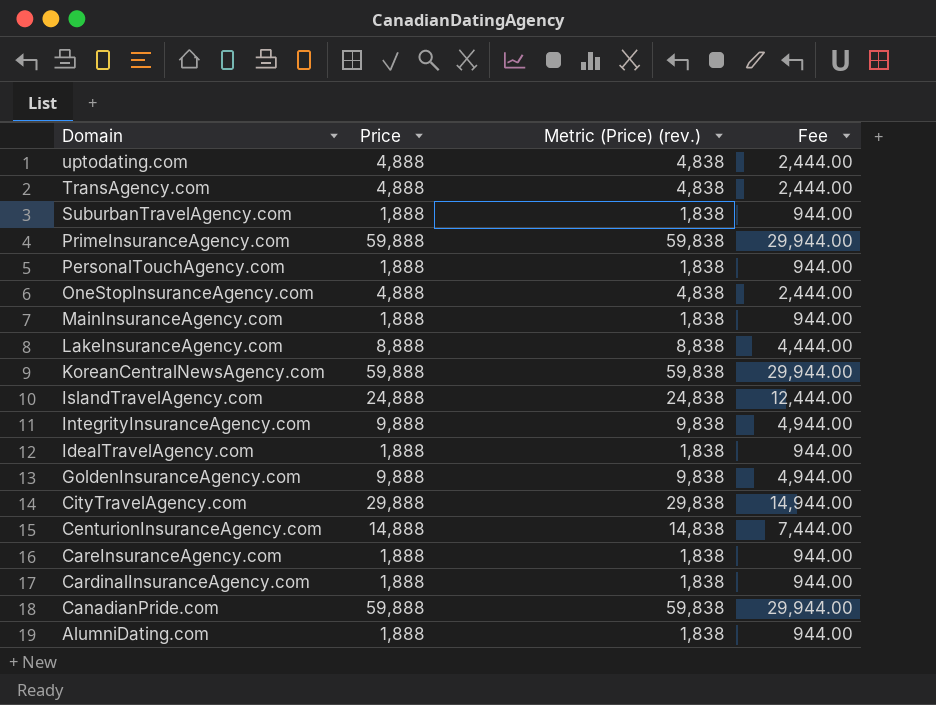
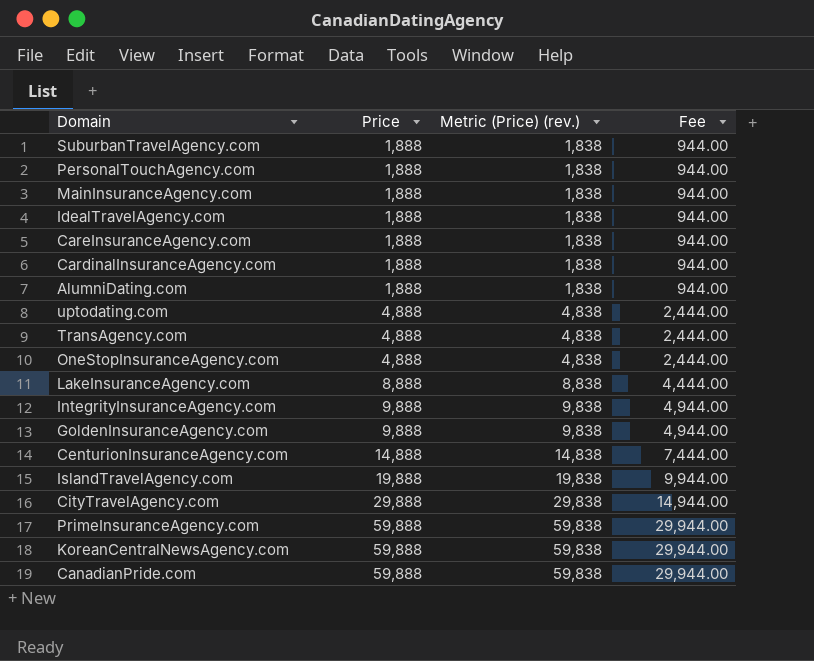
row order: Domain descending -> Price ascending
IslandTravelAgency.com | Price: 24,888 -> 19,888
IslandTravelAgency.com | Metric (Price) (rev.): 24,838 -> 19,838
IslandTravelAgency.com | Fee: 12,444.00 -> 9,944.00

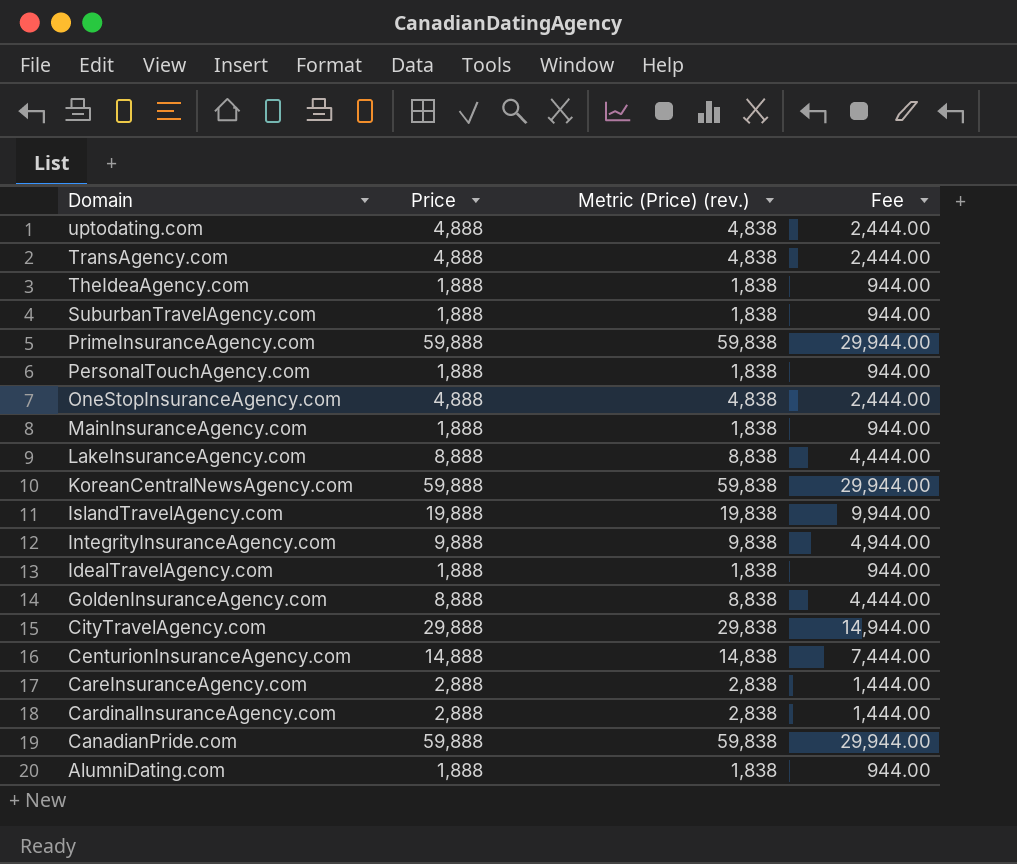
row order: Price ascending -> Domain descending
row TheIdeaAgency.com: none -> 1,888 | 1,838 | 944.00
GoldenInsuranceAgency.com | Price: 9,888 -> 8,888
GoldenInsuranceAgency.com | Metric (Price) (rev.): 9,838 -> 8,838
GoldenInsuranceAgency.com | Fee: 4,944.00 -> 4,444.00
CareInsuranceAgency.com | Price: 1,888 -> 2,888
CareInsuranceAgency.com | Metric (Price) (rev.): 1,838 -> 2,838
CareInsuranceAgency.com | Fee: 944.00 -> 1,444.00
CardinalInsuranceAgency.com | Price: 1,888 -> 2,888
CardinalInsuranceAgency.com | Metric (Price) (rev.): 1,838 -> 2,838
CardinalInsuranceAgency.com | Fee: 944.00 -> 1,444.00

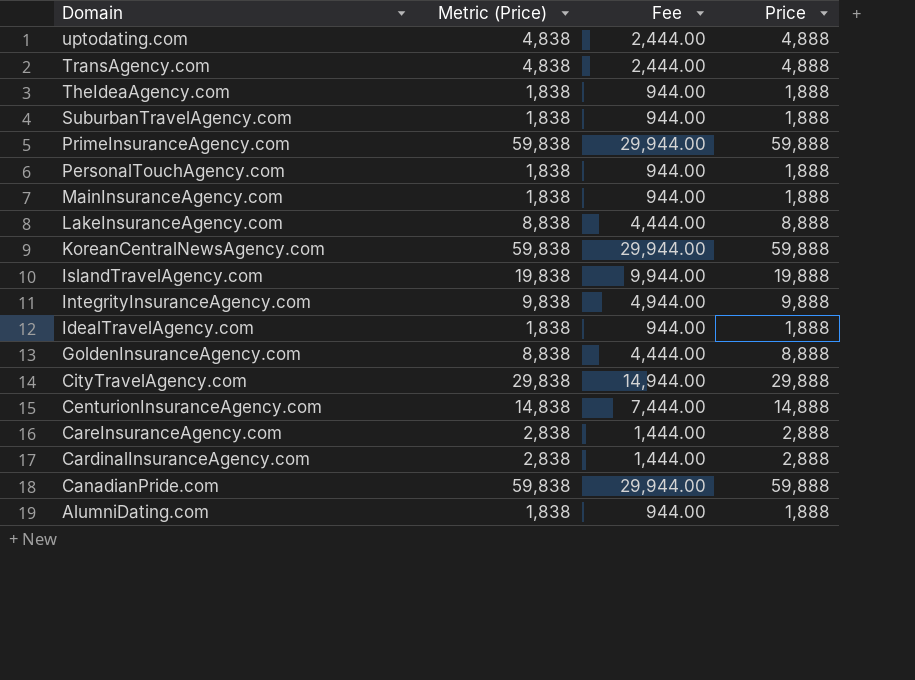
column name: Metric (Price) (rev.) -> Metric (Price)
column Price | position: 2 -> 4
row OneStopInsuranceAgency.com: 4,888 | 4,838 | 2,444.00 -> none

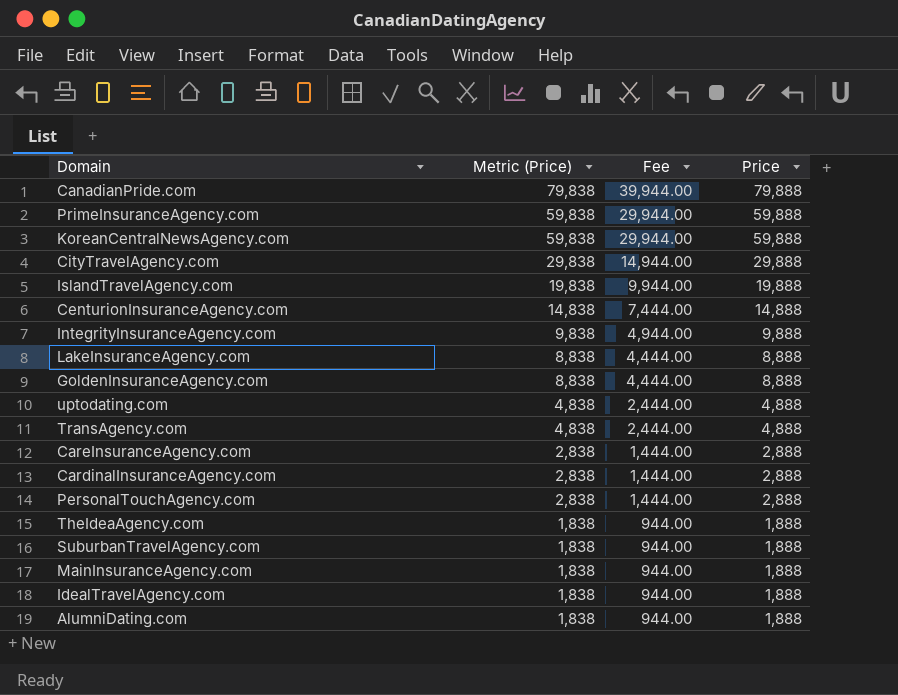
row order: Domain descending -> Metric (Price) descending
CanadianPride.com | Metric (Price): 59,838 -> 79,838
CanadianPride.com | Fee: 29,944.00 -> 39,944.00
CanadianPride.com | Price: 59,888 -> 79,888
PersonalTouchAgency.com | Metric (Price): 1,838 -> 2,838
PersonalTouchAgency.com | Fee: 944.00 -> 1,444.00
PersonalTouchAgency.com | Price: 1,888 -> 2,888

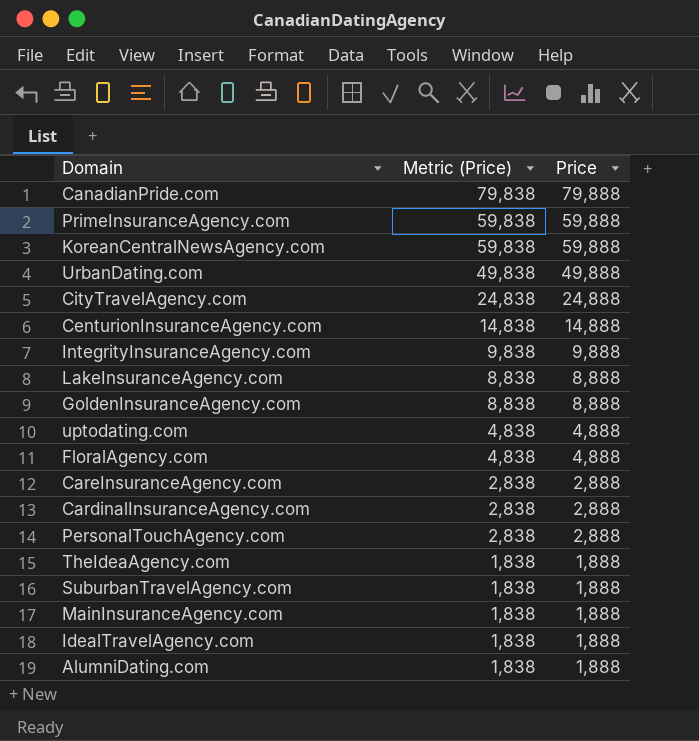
column Fee | formula: [Price] * 0.5 -> none
row IslandTravelAgency.com: 19,838 | 9,944.00 | 19,888 -> none
row TransAgency.com: 4,838 | 2,444.00 | 4,888 -> none
row UrbanDating.com: none -> 49,838 | 49,888
CityTravelAgency.com | Metric (Price): 29,838 -> 24,838
CityTravelAgency.com | Price: 29,888 -> 24,888
row FloralAgency.com: none -> 4,838 | 4,888

